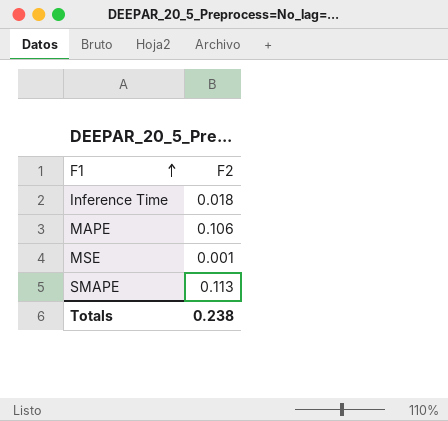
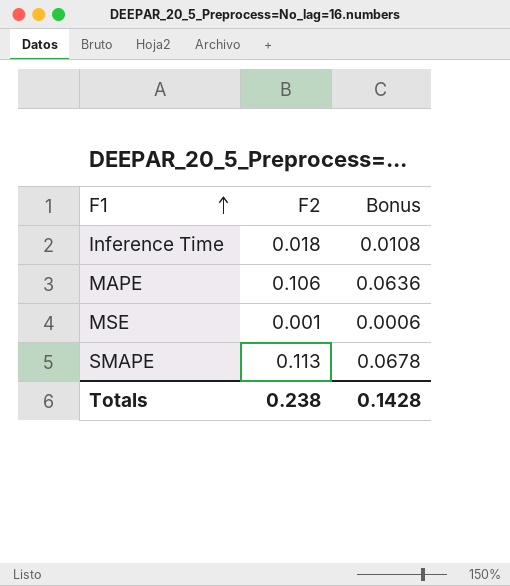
column Bonus | formula: none -> [F2] * 0.6

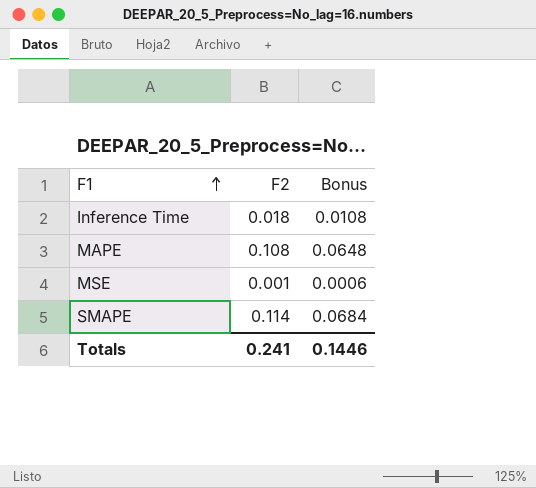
MAPE | F2: 0.106 -> 0.108
MAPE | Bonus: 0.0636 -> 0.0648
SMAPE | F2: 0.113 -> 0.114
SMAPE | Bonus: 0.0678 -> 0.0684
Totals | F2: 0.238 -> 0.241
Totals | Bonus: 0.1428 -> 0.1446

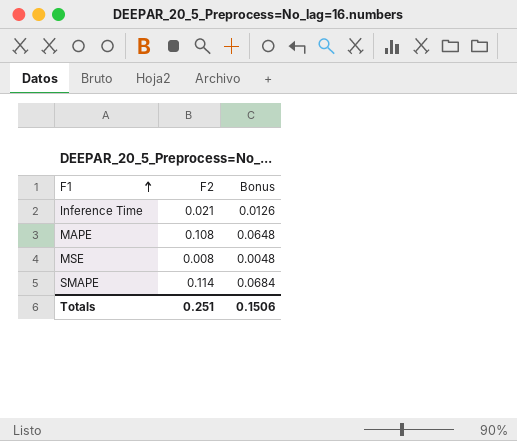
Inference Time | F2: 0.018 -> 0.021
Inference Time | Bonus: 0.0108 -> 0.0126
MSE | F2: 0.001 -> 0.008
MSE | Bonus: 0.0006 -> 0.0048
Totals | F2: 0.241 -> 0.251
Totals | Bonus: 0.1446 -> 0.1506

